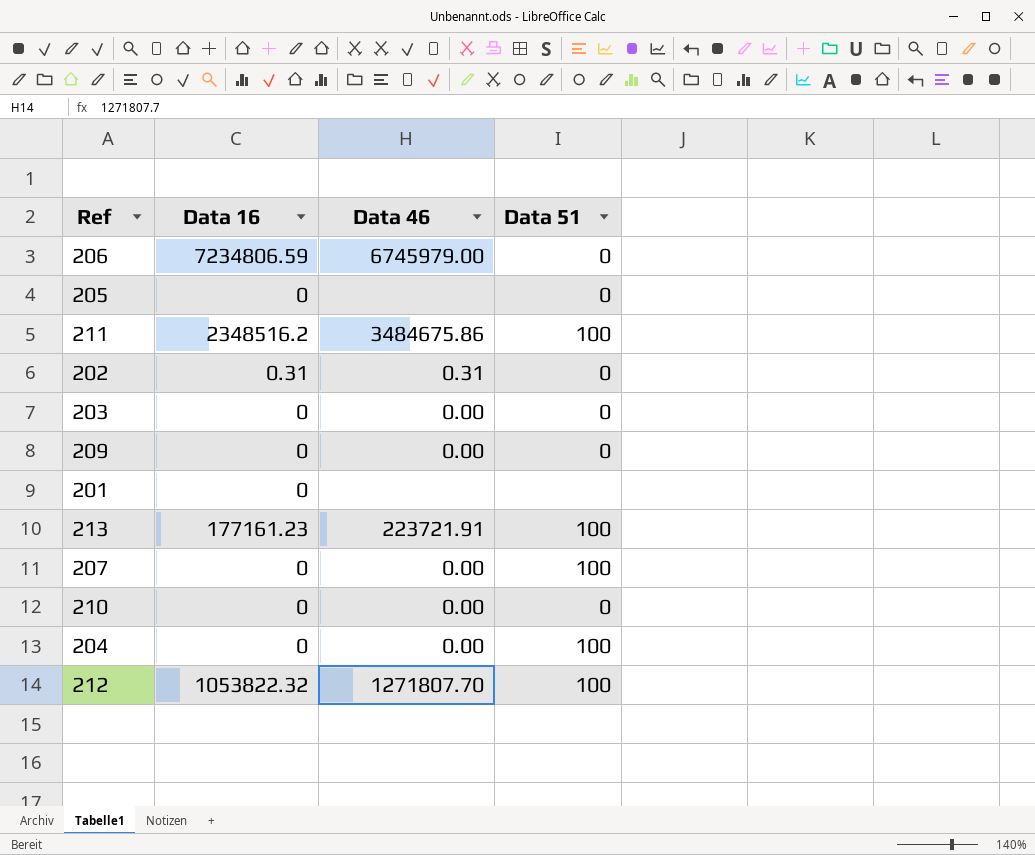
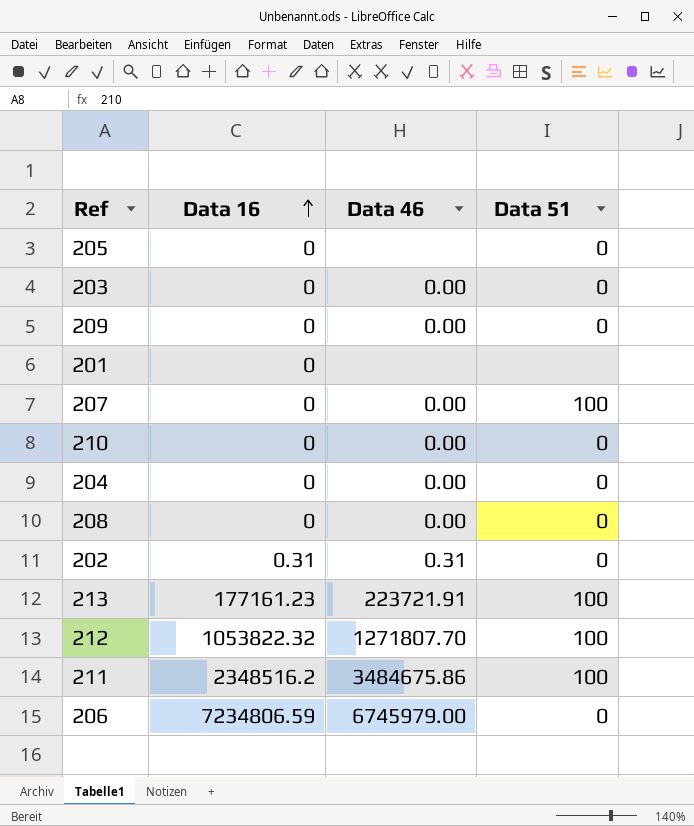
row order: none -> Data 16 ascending
204 | Data 51: 100 -> 0
row 208: none -> 0 | 0.00 | 0

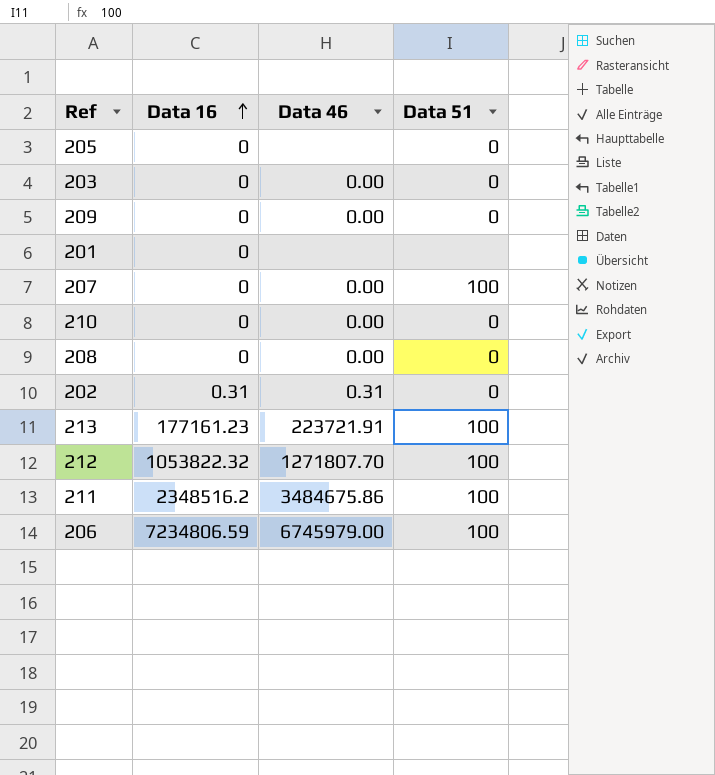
row 204: 0 | 0.00 | 0 -> none
206 | Data 51: 0 -> 100

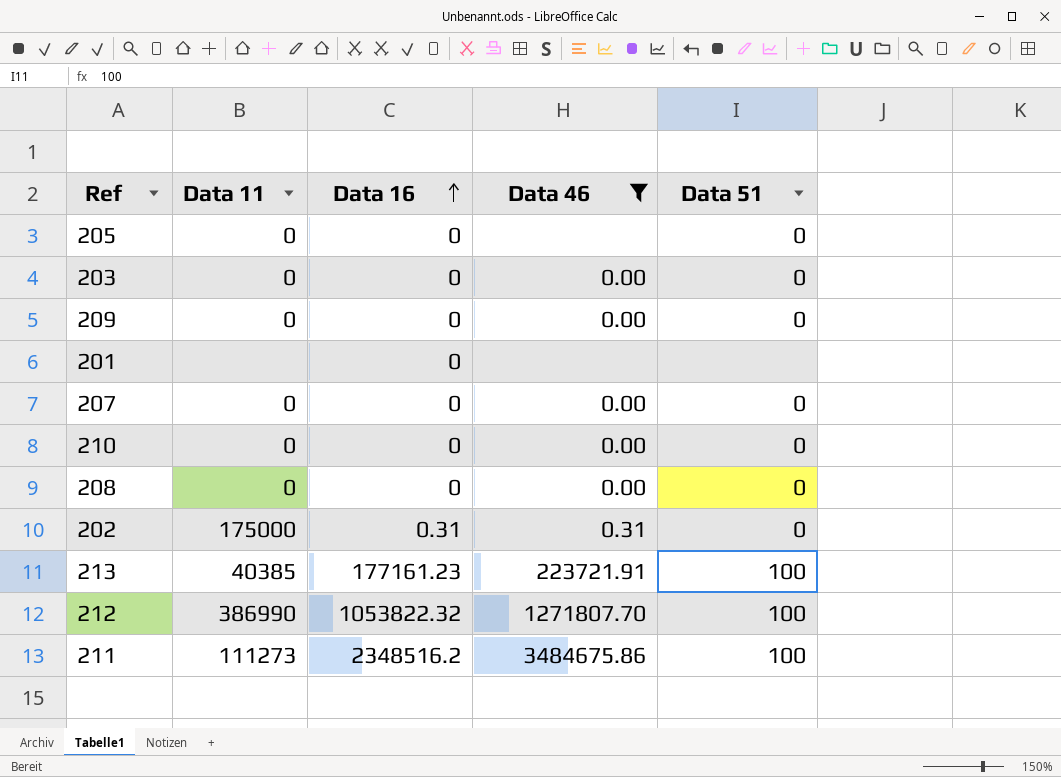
filter: none -> Data 46 != 6745979.00
column Data 11 | position: none -> 2
207 | Data 51: 100 -> 0

